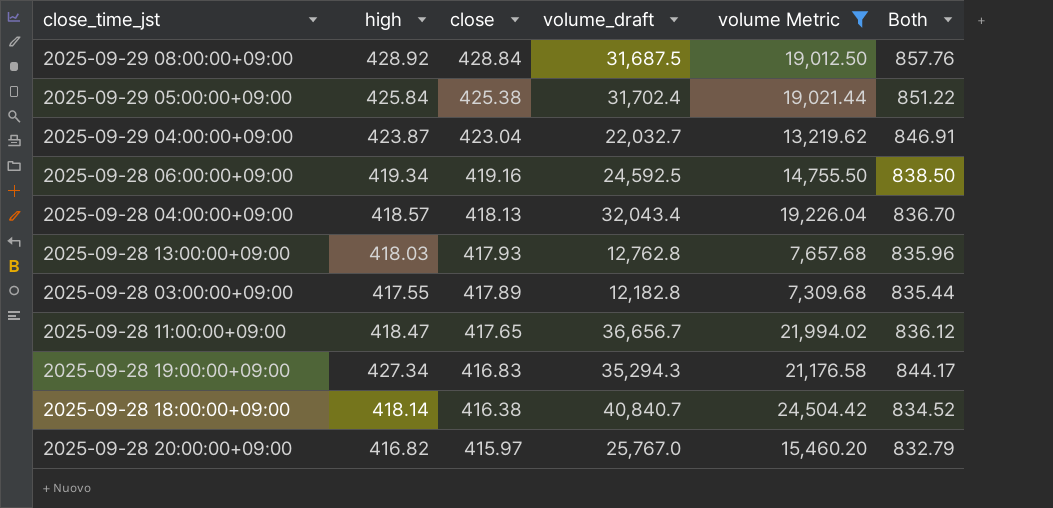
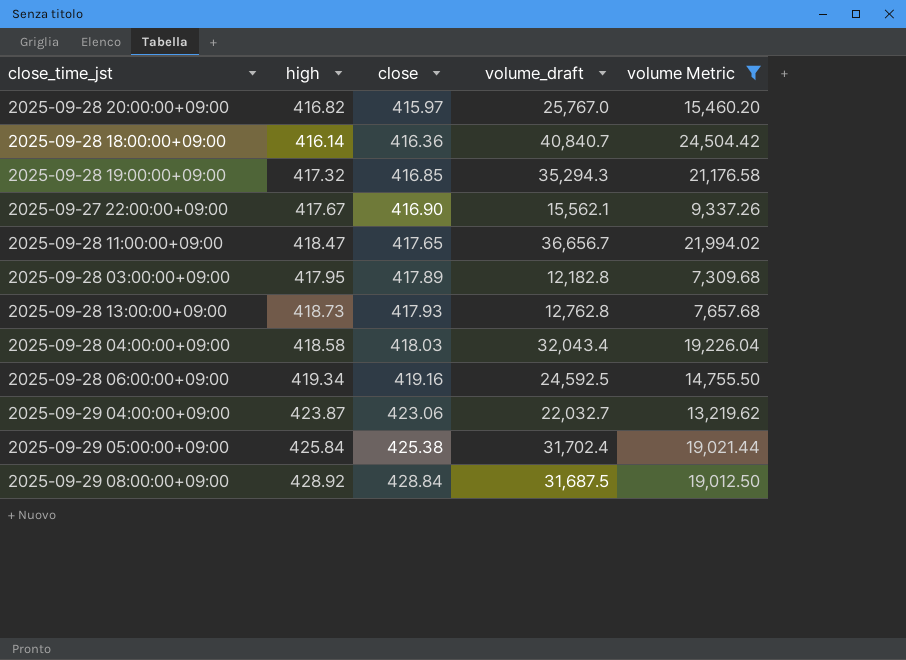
row order: close descending -> close ascending
column Both | formula: [high] + [close] -> none
2025-09-28 18:00:00+09:00 | high: 418.14 -> 416.14
2025-09-28 18:00:00+09:00 | close: 416.38 -> 416.36
2025-09-28 19:00:00+09:00 | high: 427.34 -> 417.32
2025-09-28 19:00:00+09:00 | close: 416.83 -> 416.85
row 2025-09-27 22:00:00+09:00: none -> 417.67 | 416.90 | 15,562.1 | 9,337.26
2025-09-28 03:00:00+09:00 | high: 417.55 -> 417.95
2025-09-28 13:00:00+09:00 | high: 418.03 -> 418.73
2025-09-28 04:00:00+09:00 | high: 418.57 -> 418.58
2025-09-28 04:00:00+09:00 | close: 418.13 -> 418.03
2025-09-29 04:00:00+09:00 | close: 423.04 -> 423.06

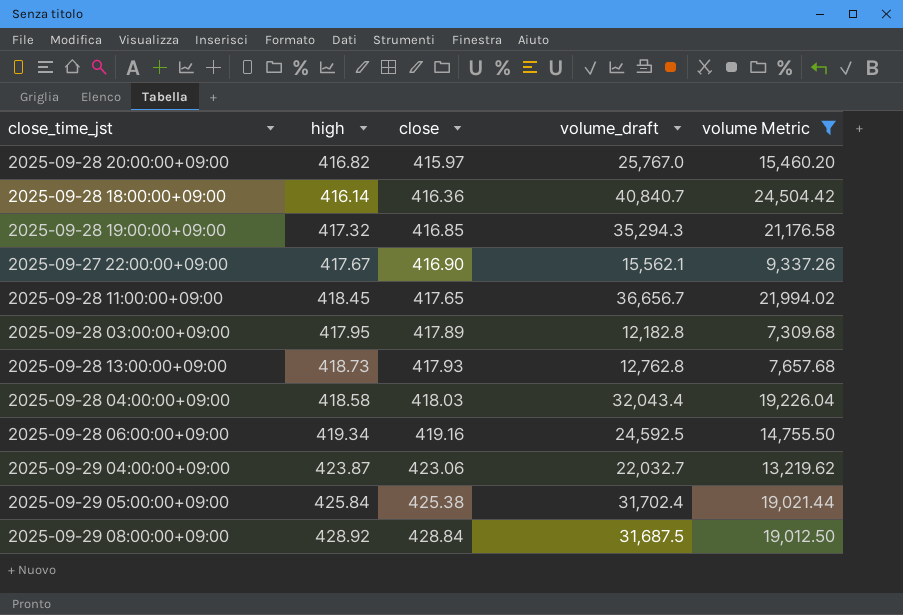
2025-09-28 11:00:00+09:00 | high: 418.47 -> 418.45

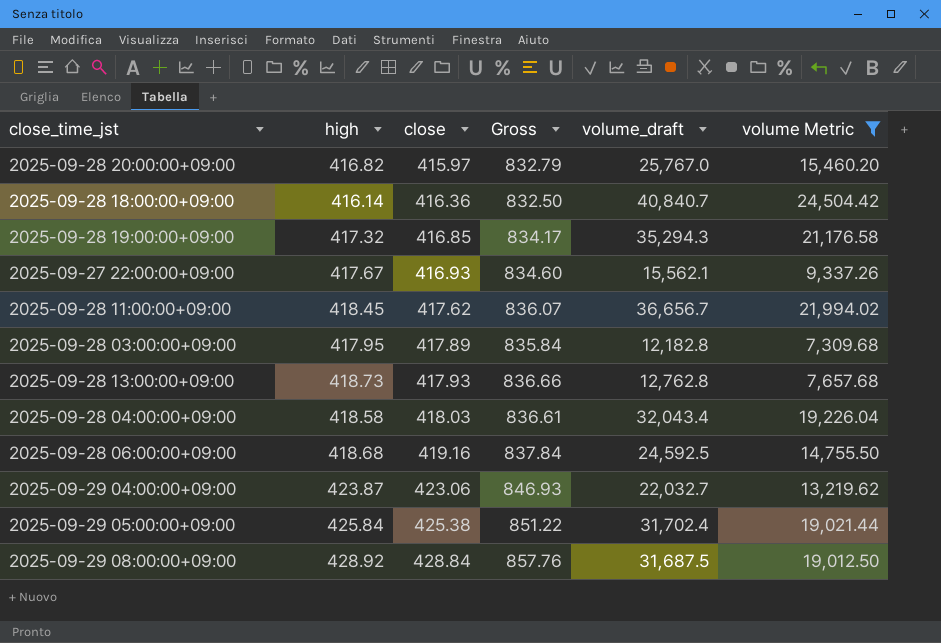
column Gross | formula: none -> [high] + [close]
2025-09-27 22:00:00+09:00 | close: 416.90 -> 416.93
2025-09-28 11:00:00+09:00 | close: 417.65 -> 417.62
2025-09-28 06:00:00+09:00 | high: 419.34 -> 418.68

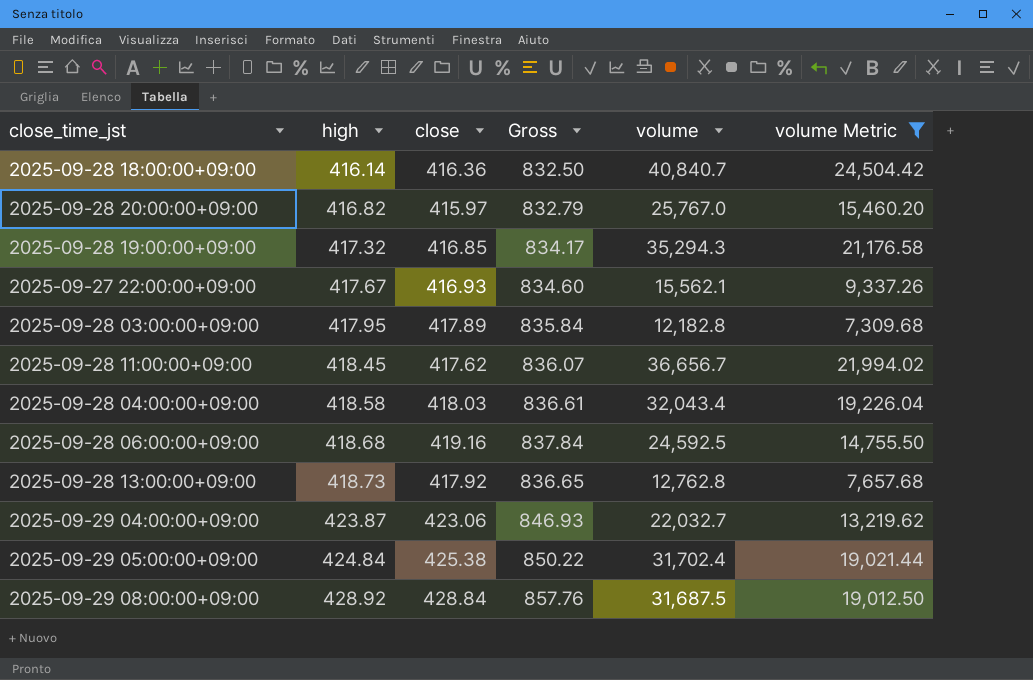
row order: close ascending -> high ascending
column name: volume_draft -> volume
2025-09-28 13:00:00+09:00 | close: 417.93 -> 417.92
2025-09-28 13:00:00+09:00 | Gross: 836.66 -> 836.65
2025-09-29 05:00:00+09:00 | high: 425.84 -> 424.84
2025-09-29 05:00:00+09:00 | Gross: 851.22 -> 850.22

